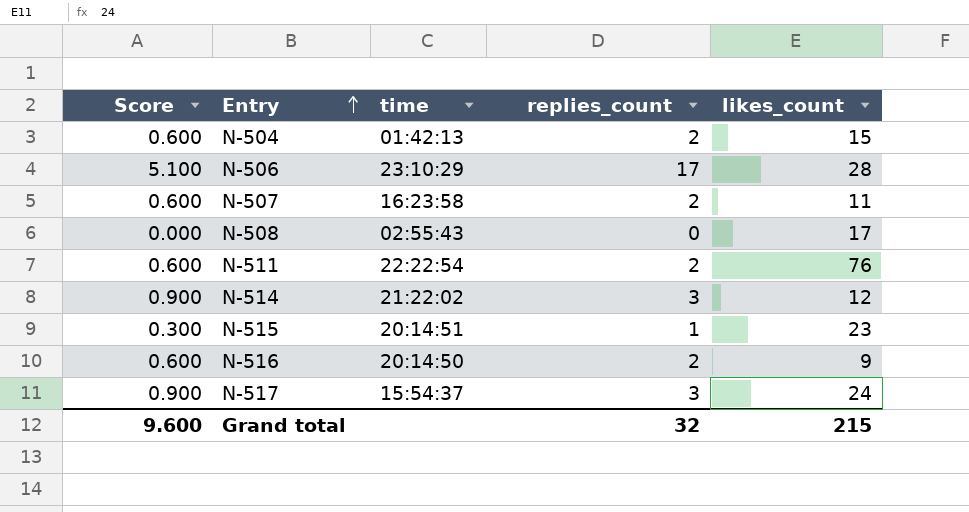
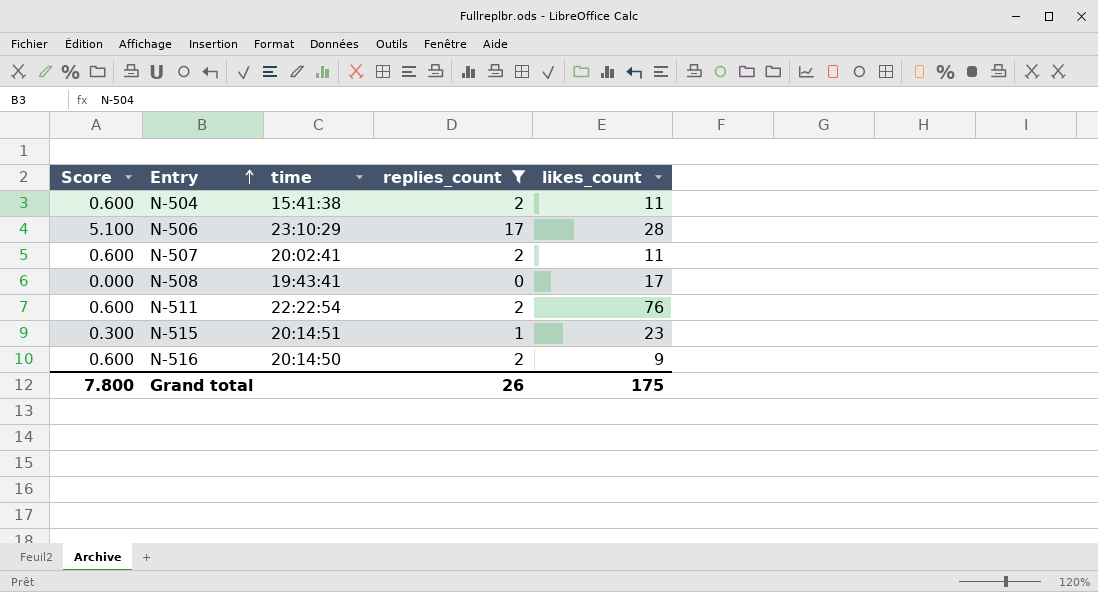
filter: none -> replies_count != 3
N-504 | time: 01:42:13 -> 15:41:38
N-504 | likes_count: 15 -> 11
N-507 | time: 16:23:58 -> 20:02:41
N-508 | time: 02:55:43 -> 19:43:41
Grand total | Score: 9.600 -> 7.800
Grand total | replies_count: 32 -> 26
Grand total | likes_count: 215 -> 175

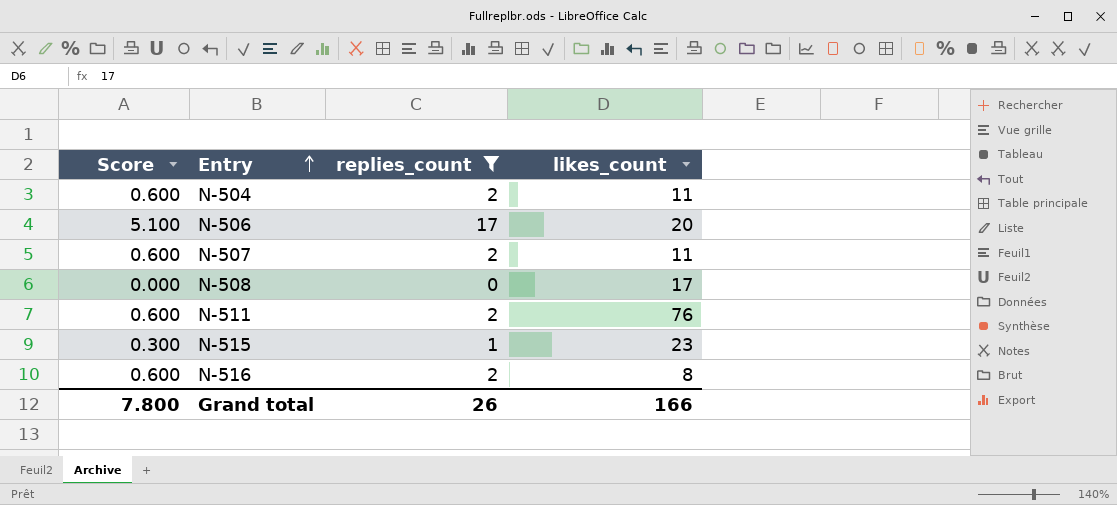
column time | position: 3 -> none
N-506 | likes_count: 28 -> 20
N-516 | likes_count: 9 -> 8
Grand total | likes_count: 175 -> 166

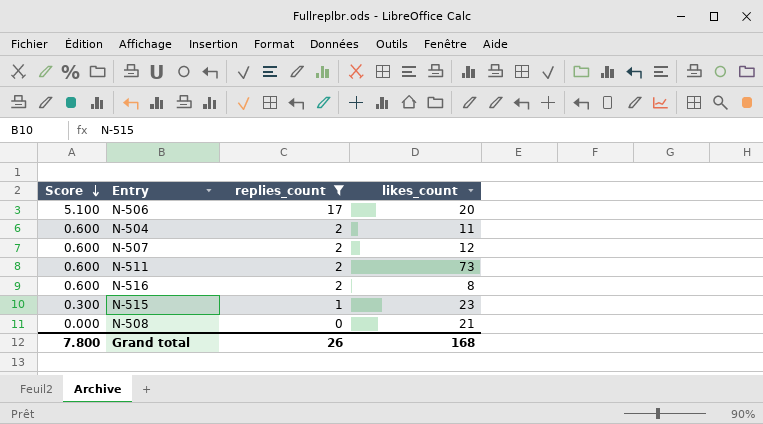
row order: Entry ascending -> Score descending
N-507 | likes_count: 11 -> 12
N-511 | likes_count: 76 -> 73
N-508 | likes_count: 17 -> 21
Grand total | likes_count: 166 -> 168

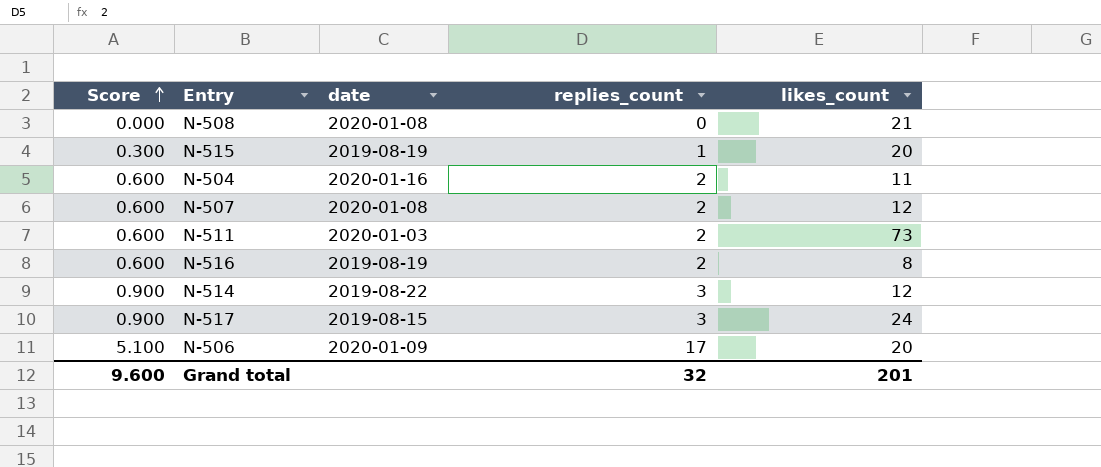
filter: replies_count != 3 -> none
row order: Score descending -> Score ascending
column date | position: none -> 3
N-515 | likes_count: 23 -> 20
Grand total | Score: 7.800 -> 9.600
Grand total | replies_count: 26 -> 32
Grand total | likes_count: 168 -> 201

